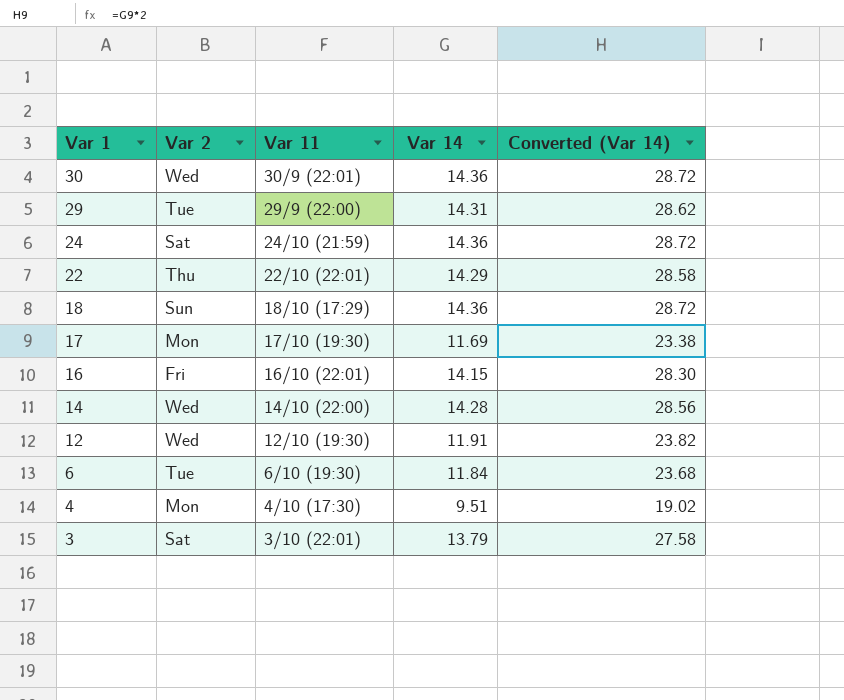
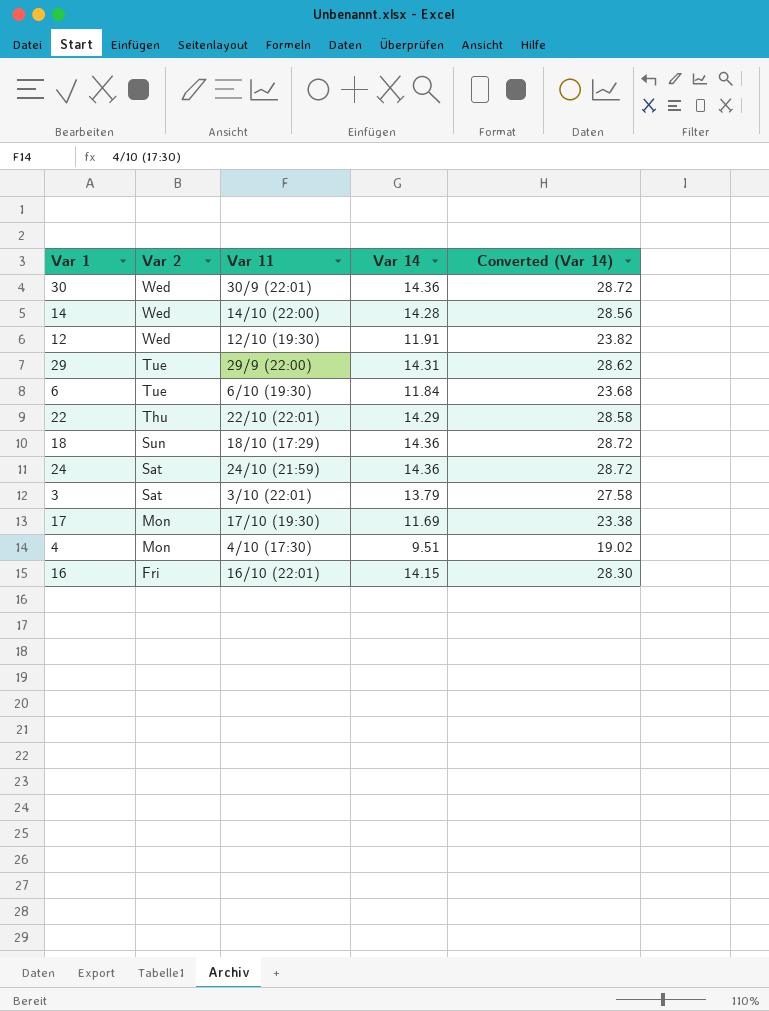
row order: Var 1 descending -> Var 2 descending

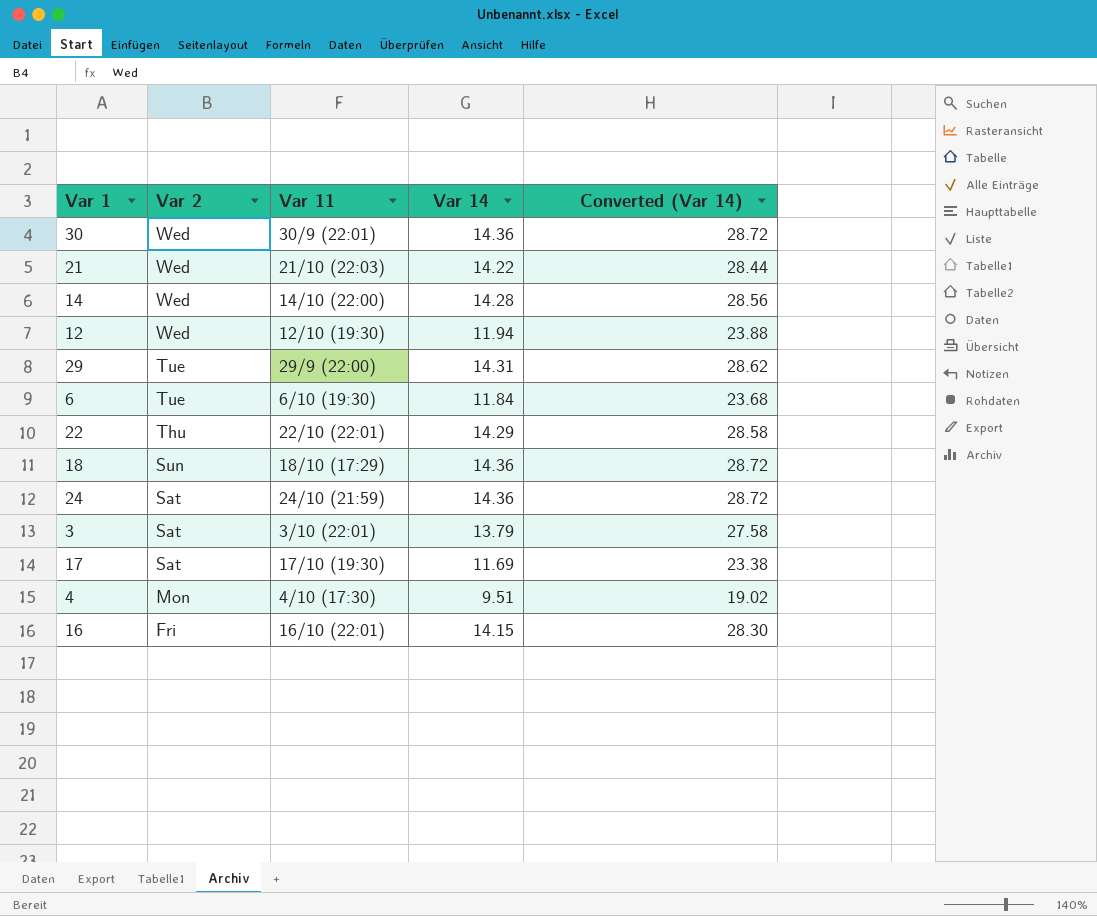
row 21: none -> Wed | 21/10 (22:03) | 14.22 | 28.44
12 | Var 14: 11.91 -> 11.94
12 | Converted (Var 14): 23.82 -> 23.88
17 | Var 2: Mon -> Sat

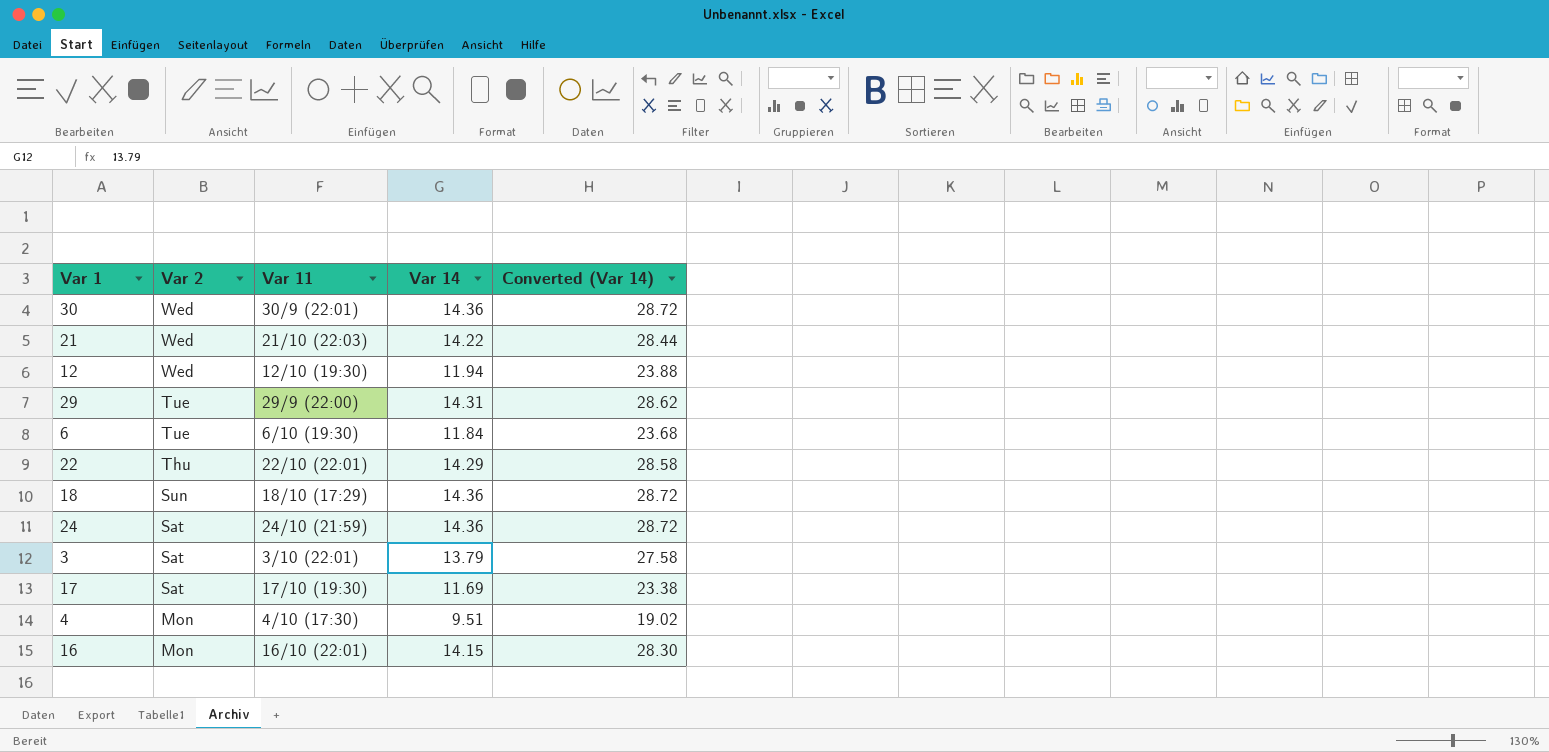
row 14: Wed | 14/10 (22:00) | 14.28 | 28.56 -> none
16 | Var 2: Fri -> Mon

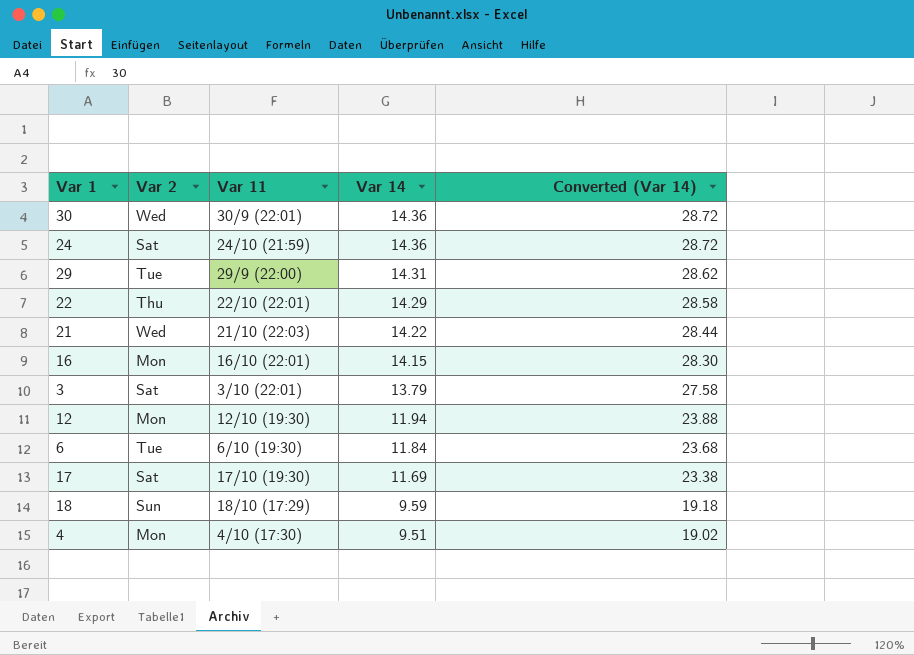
row order: Var 2 descending -> Var 14 descending
12 | Var 2: Wed -> Mon
18 | Var 14: 14.36 -> 9.59
18 | Converted (Var 14): 28.72 -> 19.18

